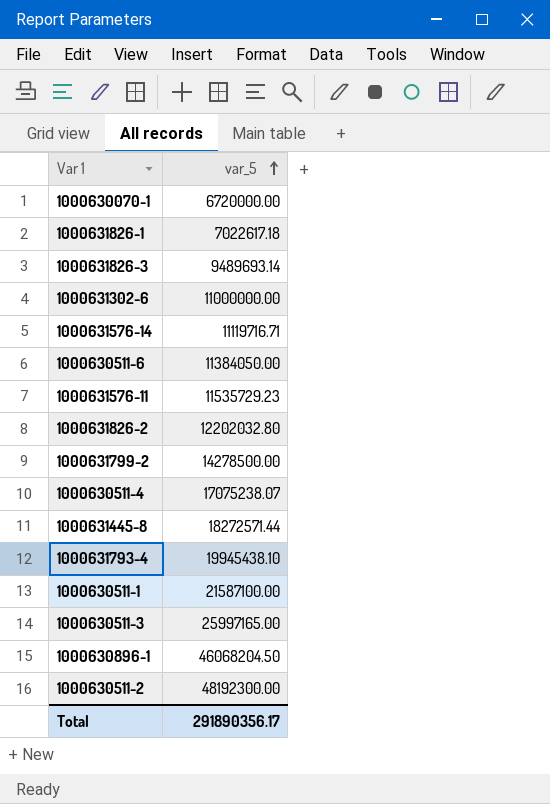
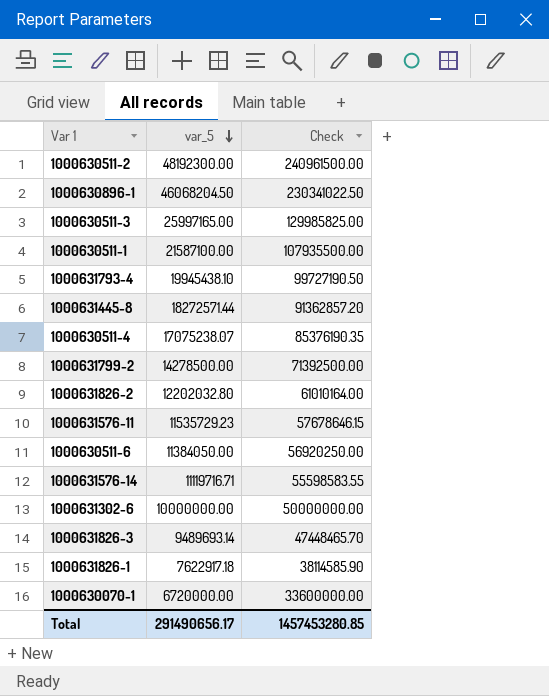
row order: var_5 ascending -> var_5 descending
column Check | formula: none -> [var_5] * 5
1000631302-6 | var_5: 11000000.00 -> 10000000.00
1000631826-1 | var_5: 7022617.18 -> 7622917.18
Total | var_5: 291890356.17 -> 291490656.17

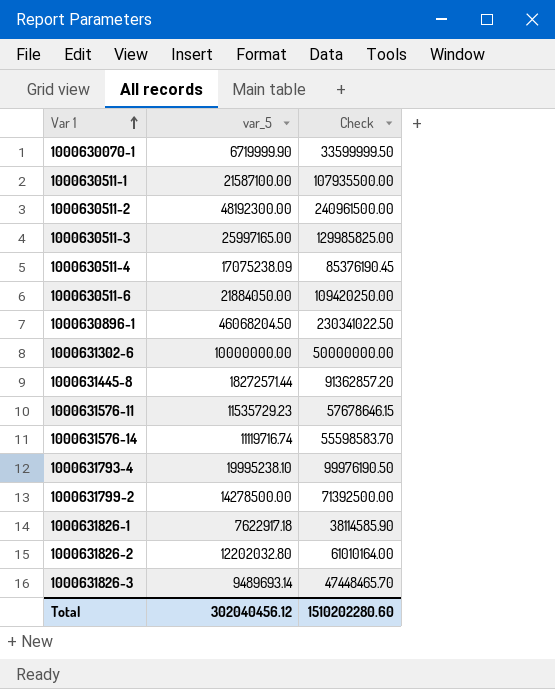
row order: var_5 descending -> Var 1 ascending
1000630070-1 | var_5: 6720000.00 -> 6719999.90
1000630070-1 | Check: 33600000.00 -> 33599999.50
1000630511-4 | var_5: 17075238.07 -> 17075238.09
1000630511-4 | Check: 85376190.35 -> 85376190.45
1000630511-6 | var_5: 11384050.00 -> 21884050.00
1000630511-6 | Check: 56920250.00 -> 109420250.00
1000631576-14 | var_5: 11119716.71 -> 11119716.74
1000631576-14 | Check: 55598583.55 -> 55598583.70
1000631793-4 | var_5: 19945438.10 -> 19995238.10
1000631793-4 | Check: 99727190.50 -> 99976190.50
Total | var_5: 291490656.17 -> 302040456.12
Total | Check: 1457453280.85 -> 1510202280.60

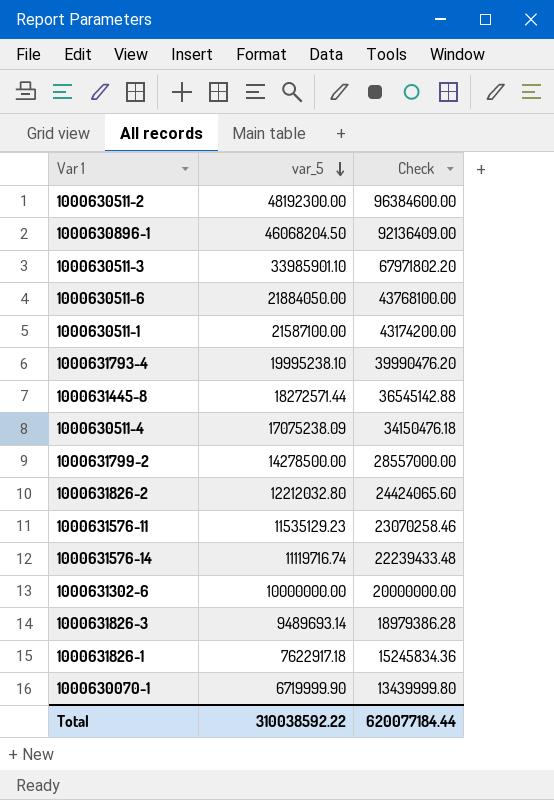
row order: Var 1 ascending -> var_5 descending
column Check | formula: [var_5] * 5 -> [var_5] * 2
1000630511-3 | var_5: 25997165.00 -> 33985901.10
1000631826-2 | var_5: 12202032.80 -> 12212032.80
1000631576-11 | var_5: 11535729.23 -> 11535129.23
Total | var_5: 302040456.12 -> 310038592.22
Total | Check: 1510202280.60 -> 620077184.44

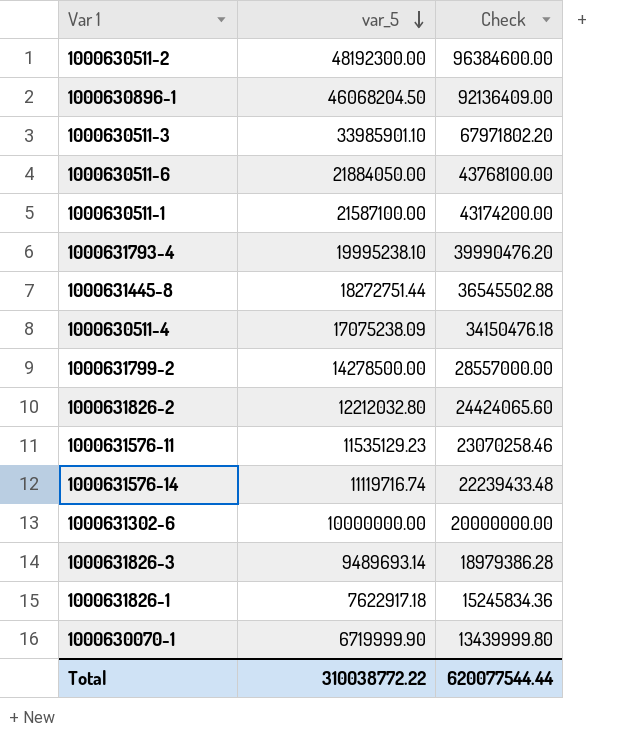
1000631445-8 | var_5: 18272571.44 -> 18272751.44
1000631445-8 | Check: 36545142.88 -> 36545502.88
Total | var_5: 310038592.22 -> 310038772.22
Total | Check: 620077184.44 -> 620077544.44

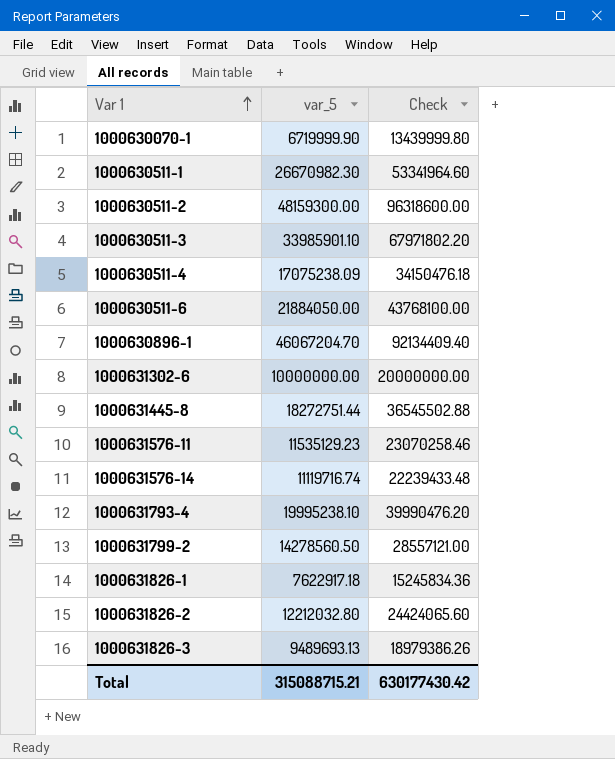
row order: var_5 descending -> Var 1 ascending
1000630511-1 | var_5: 21587100.00 -> 26670982.30
1000630511-1 | Check: 43174200.00 -> 53341964.60
1000630511-2 | var_5: 48192300.00 -> 48159300.00
1000630511-2 | Check: 96384600.00 -> 96318600.00
1000630896-1 | var_5: 46068204.50 -> 46067204.70
1000630896-1 | Check: 92136409.00 -> 92134409.40
1000631799-2 | var_5: 14278500.00 -> 14278560.50
1000631799-2 | Check: 28557000.00 -> 28557121.00
1000631826-3 | var_5: 9489693.14 -> 9489693.13
1000631826-3 | Check: 18979386.28 -> 18979386.26
Total | var_5: 310038772.22 -> 315088715.21
Total | Check: 620077544.44 -> 630177430.42

